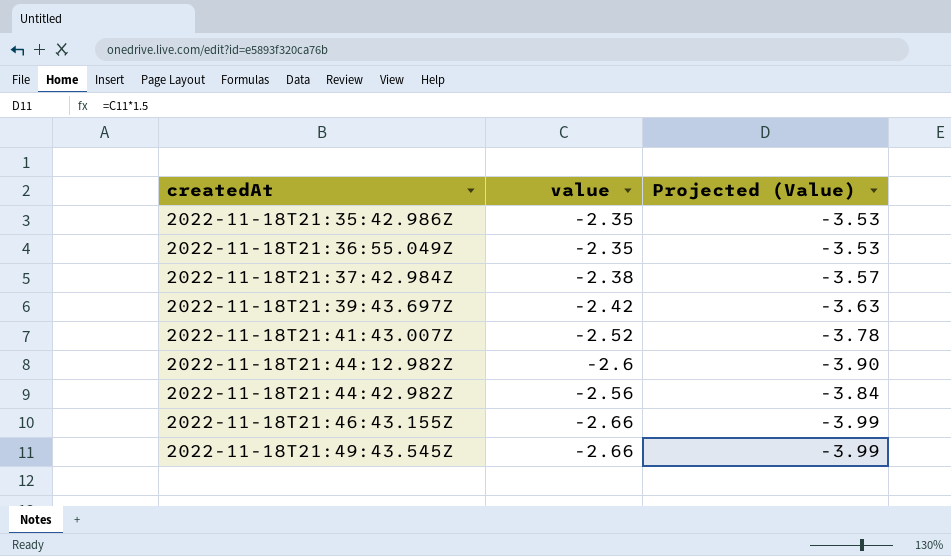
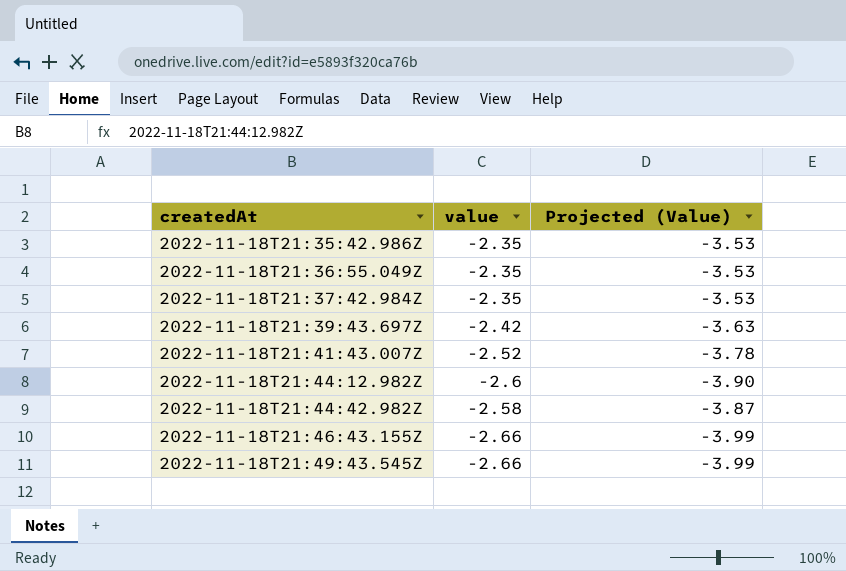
2022-11-18T21:37:42.984Z | value: -2.38 -> -2.35
2022-11-18T21:37:42.984Z | Projected (Value): -3.57 -> -3.53
2022-11-18T21:44:42.982Z | value: -2.56 -> -2.58
2022-11-18T21:44:42.982Z | Projected (Value): -3.84 -> -3.87

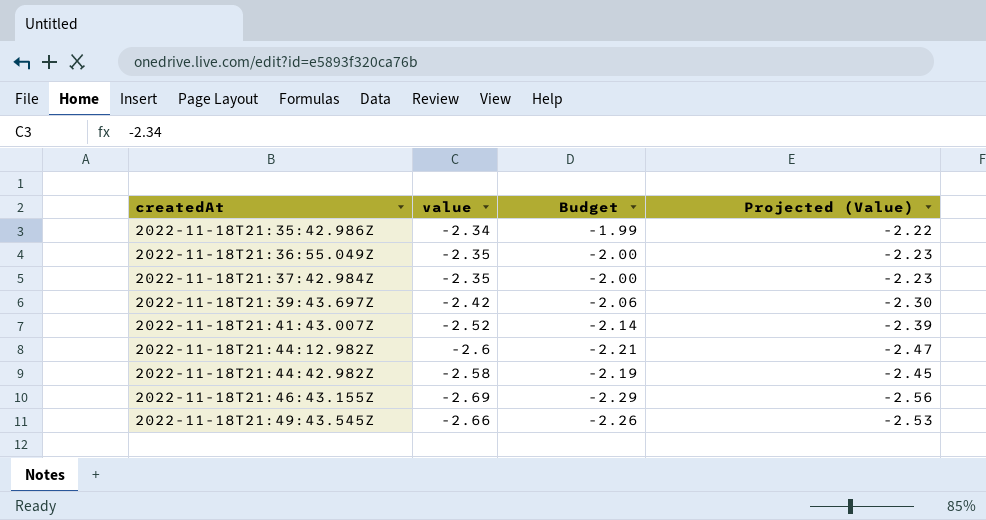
column Budget | formula: none -> [value] * 0.85
column Projected (Value) | formula: [value] * 1.5 -> [value] * 0.95
2022-11-18T21:35:42.986Z | value: -2.35 -> -2.34
2022-11-18T21:46:43.155Z | value: -2.66 -> -2.69

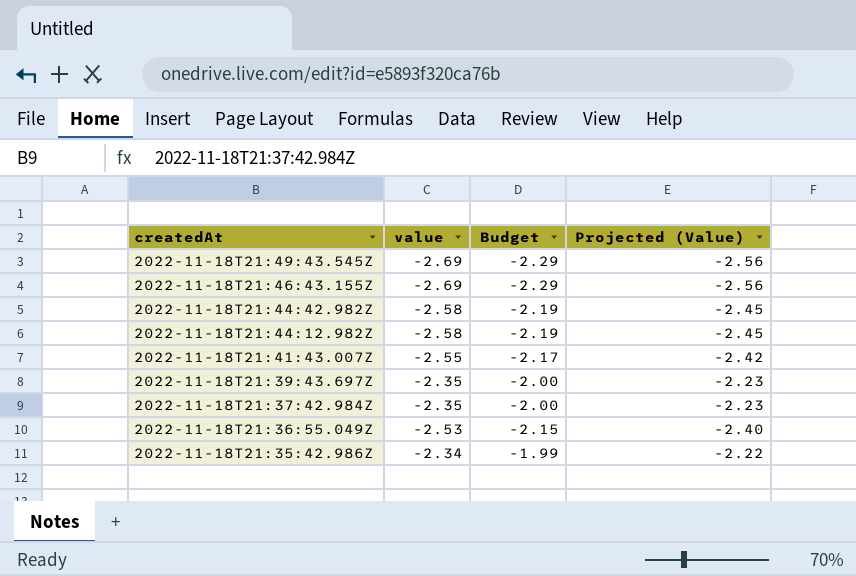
row order: createdAt ascending -> createdAt descending
2022-11-18T21:49:43.545Z | value: -2.66 -> -2.69
2022-11-18T21:49:43.545Z | Budget: -2.26 -> -2.29
2022-11-18T21:49:43.545Z | Projected (Value): -2.53 -> -2.56
2022-11-18T21:44:12.982Z | value: -2.6 -> -2.58
2022-11-18T21:44:12.982Z | Budget: -2.21 -> -2.19
2022-11-18T21:44:12.982Z | Projected (Value): -2.47 -> -2.45
2022-11-18T21:41:43.007Z | value: -2.52 -> -2.55
2022-11-18T21:41:43.007Z | Budget: -2.14 -> -2.17
2022-11-18T21:41:43.007Z | Projected (Value): -2.39 -> -2.42
2022-11-18T21:39:43.697Z | value: -2.42 -> -2.35
2022-11-18T21:39:43.697Z | Budget: -2.06 -> -2.00
2022-11-18T21:39:43.697Z | Projected (Value): -2.30 -> -2.23
2022-11-18T21:36:55.049Z | value: -2.35 -> -2.53
2022-11-18T21:36:55.049Z | Budget: -2.00 -> -2.15
2022-11-18T21:36:55.049Z | Projected (Value): -2.23 -> -2.40

